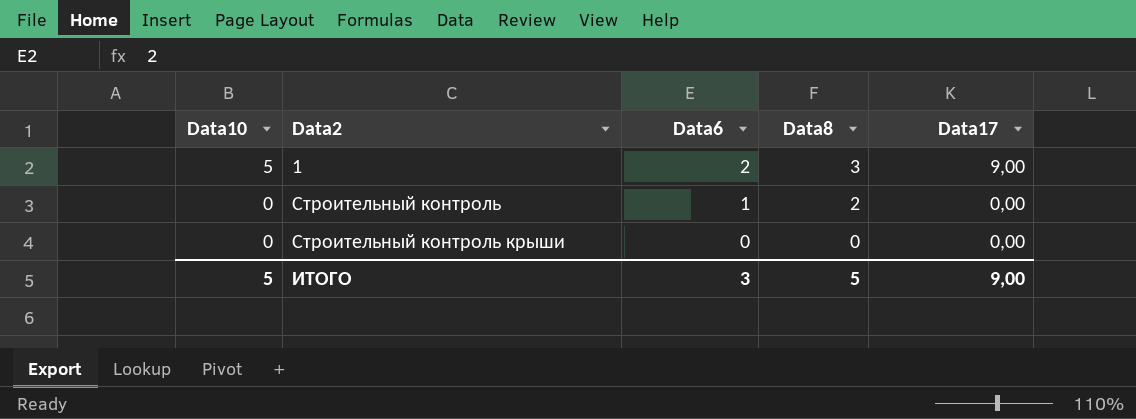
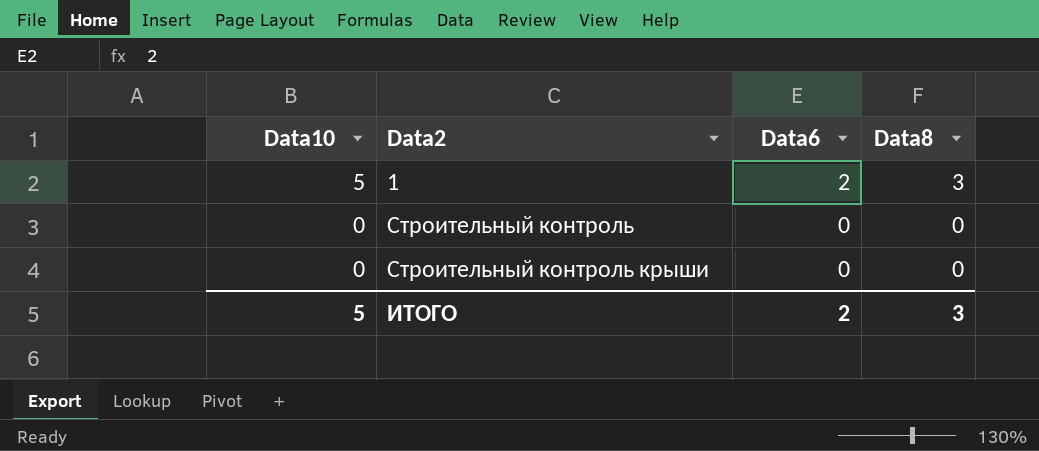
column Data17 | position: 5 -> none
Строительный контроль | Data6: 1 -> 0
Строительный контроль | Data8: 2 -> 0
ИТОГО | Data6: 3 -> 2
ИТОГО | Data8: 5 -> 3

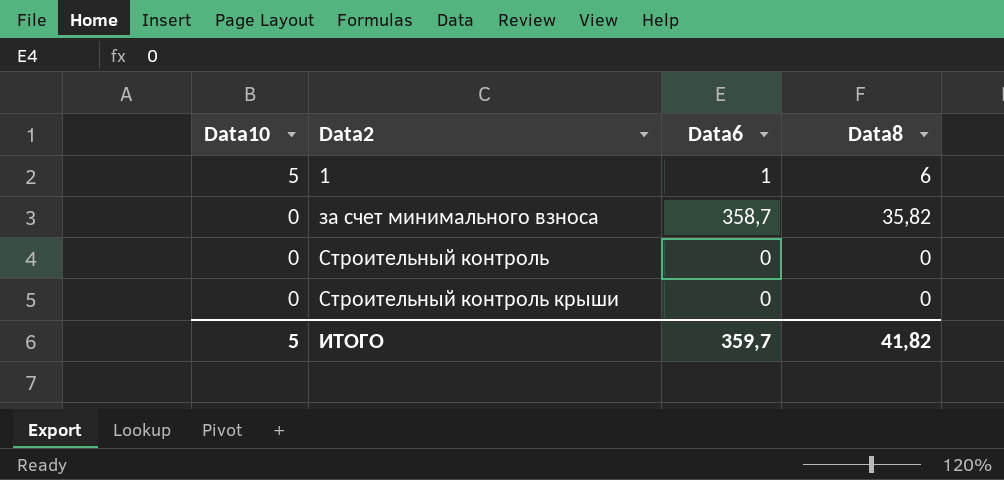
1 | Data6: 2 -> 1
1 | Data8: 3 -> 6
row за счет минимального взноса: none -> 0 | 358,7 | 35,82
ИТОГО | Data6: 2 -> 359,7
ИТОГО | Data8: 3 -> 41,82

